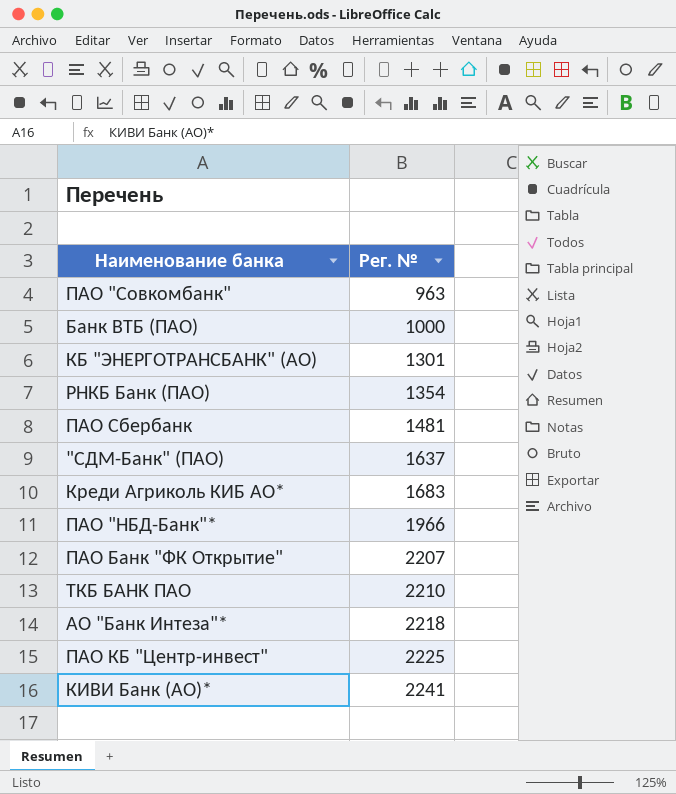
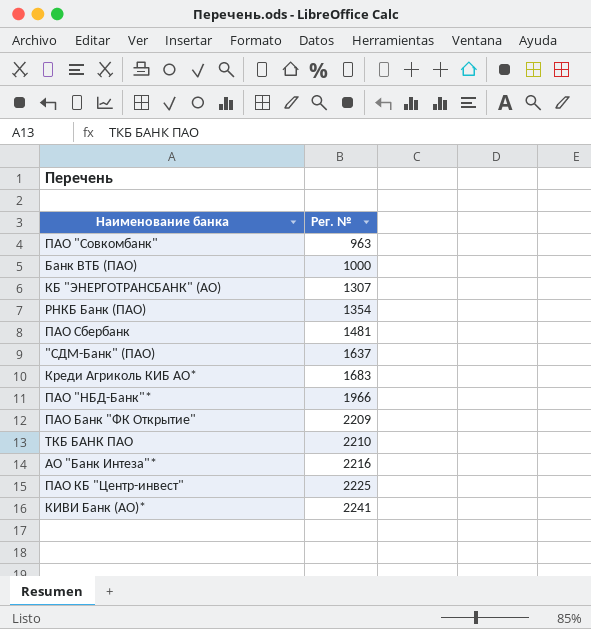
КБ "ЭНЕРГОТРАНСБАНК" (АО) | Рег. №: 1301 -> 1307
ПАО Банк "ФК Открытие" | Рег. №: 2207 -> 2209
АО "Банк Интеза"* | Рег. №: 2218 -> 2216

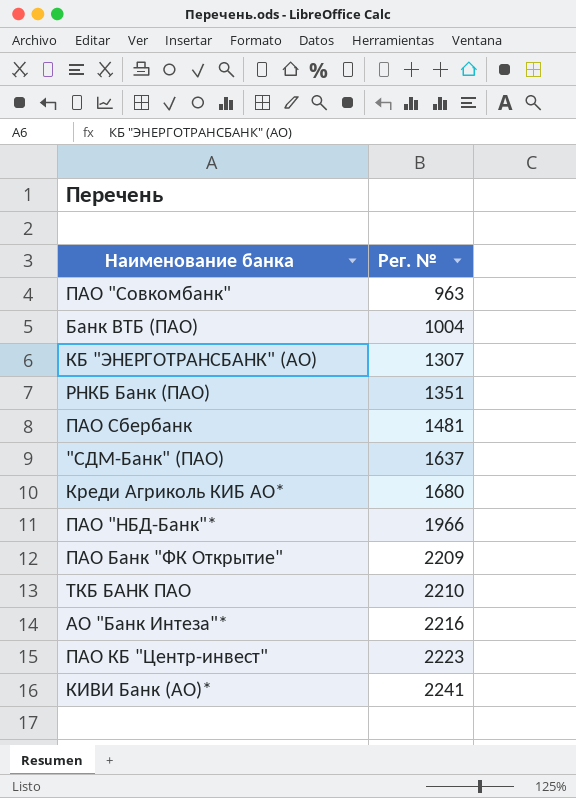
Банк ВТБ (ПАО) | Рег. №: 1000 -> 1004
РНКБ Банк (ПАО) | Рег. №: 1354 -> 1351
Креди Агриколь КИБ АО* | Рег. №: 1683 -> 1680
ПАО КБ "Центр-инвест" | Рег. №: 2225 -> 2223

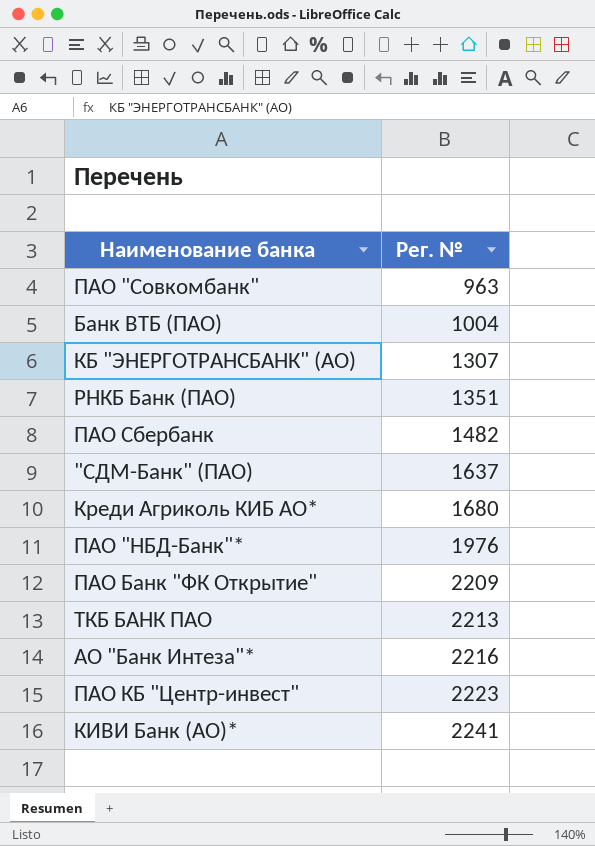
ПАО Сбербанк | Рег. №: 1481 -> 1482
ПАО "НБД-Банк"* | Рег. №: 1966 -> 1976
ТКБ БАНК ПАО | Рег. №: 2210 -> 2213

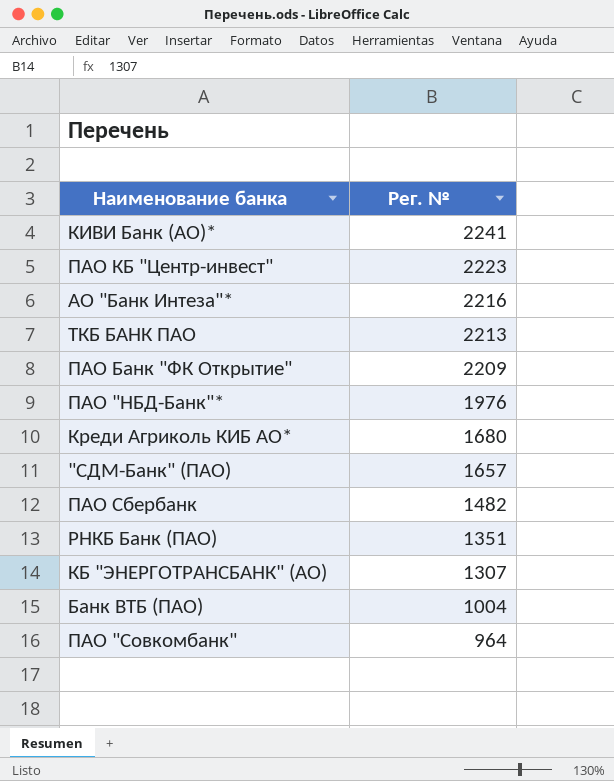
row order: Рег. № ascending -> Рег. № descending
"СДМ-Банк" (ПАО) | Рег. №: 1637 -> 1657
ПАО "Совкомбанк" | Рег. №: 963 -> 964

